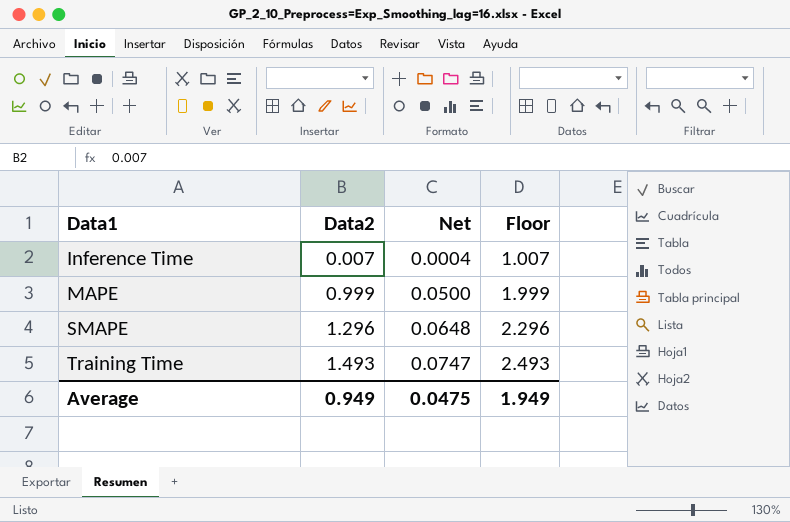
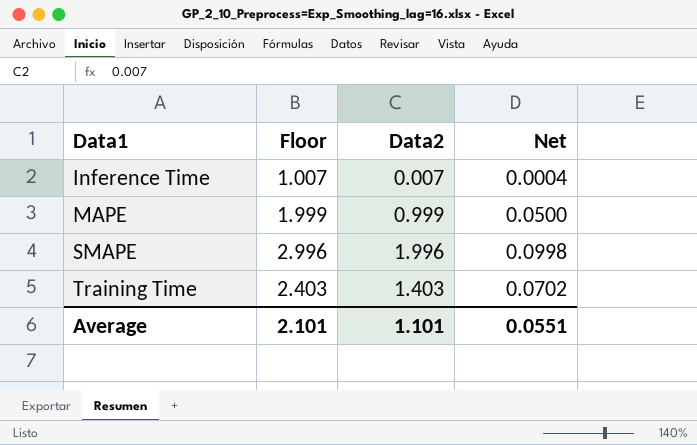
column Floor | position: 4 -> 2
SMAPE | Floor: 2.296 -> 2.996
SMAPE | Data2: 1.296 -> 1.996
SMAPE | Net: 0.0648 -> 0.0998
Training Time | Floor: 2.493 -> 2.403
Training Time | Data2: 1.493 -> 1.403
Training Time | Net: 0.0747 -> 0.0702
Average | Floor: 1.949 -> 2.101
Average | Data2: 0.949 -> 1.101
Average | Net: 0.0475 -> 0.0551

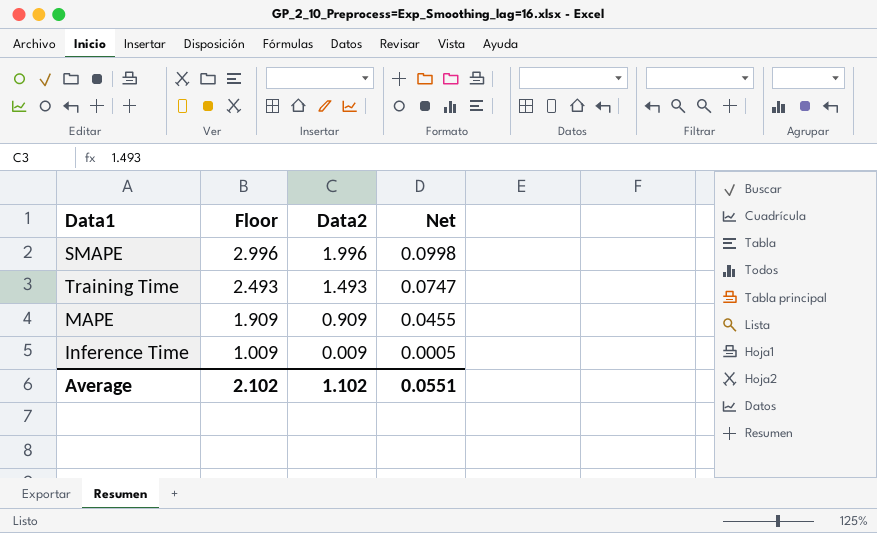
row order: Data1 ascending -> Floor descending
Training Time | Floor: 2.403 -> 2.493
Training Time | Data2: 1.403 -> 1.493
Training Time | Net: 0.0702 -> 0.0747
MAPE | Floor: 1.999 -> 1.909
MAPE | Data2: 0.999 -> 0.909
MAPE | Net: 0.0500 -> 0.0455
Inference Time | Floor: 1.007 -> 1.009
Inference Time | Data2: 0.007 -> 0.009
Inference Time | Net: 0.0004 -> 0.0005
Average | Floor: 2.101 -> 2.102
Average | Data2: 1.101 -> 1.102

